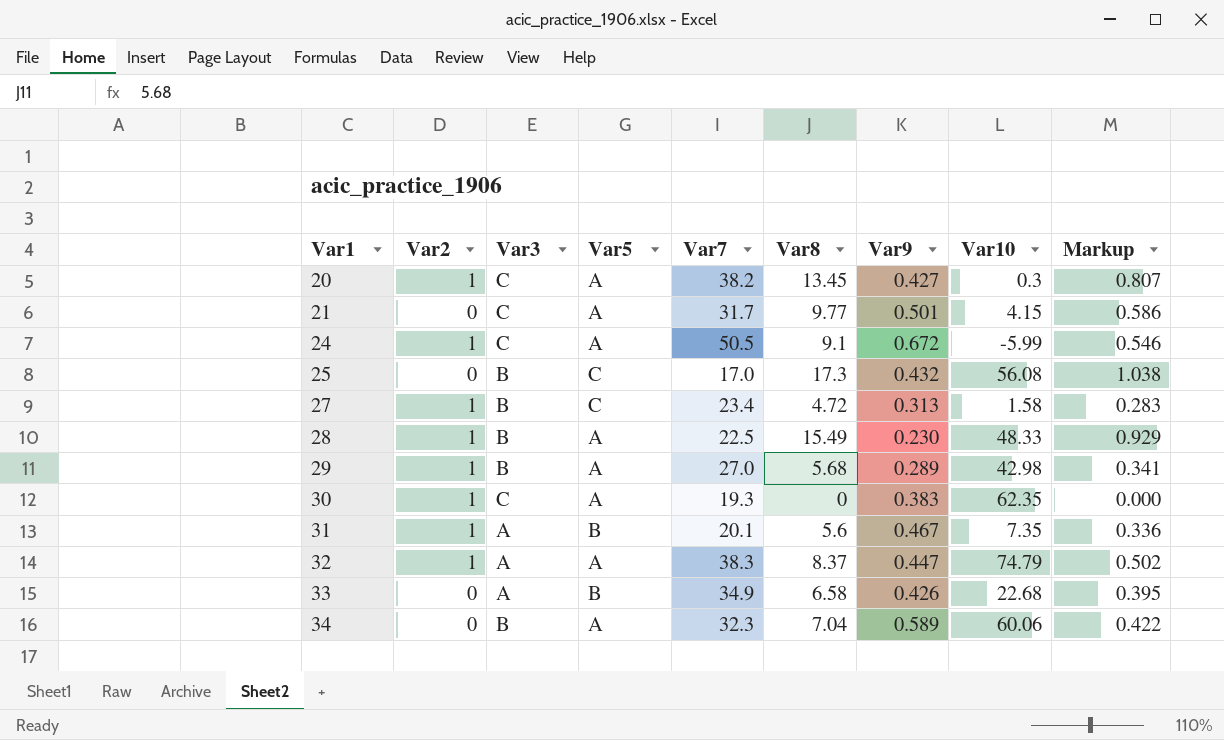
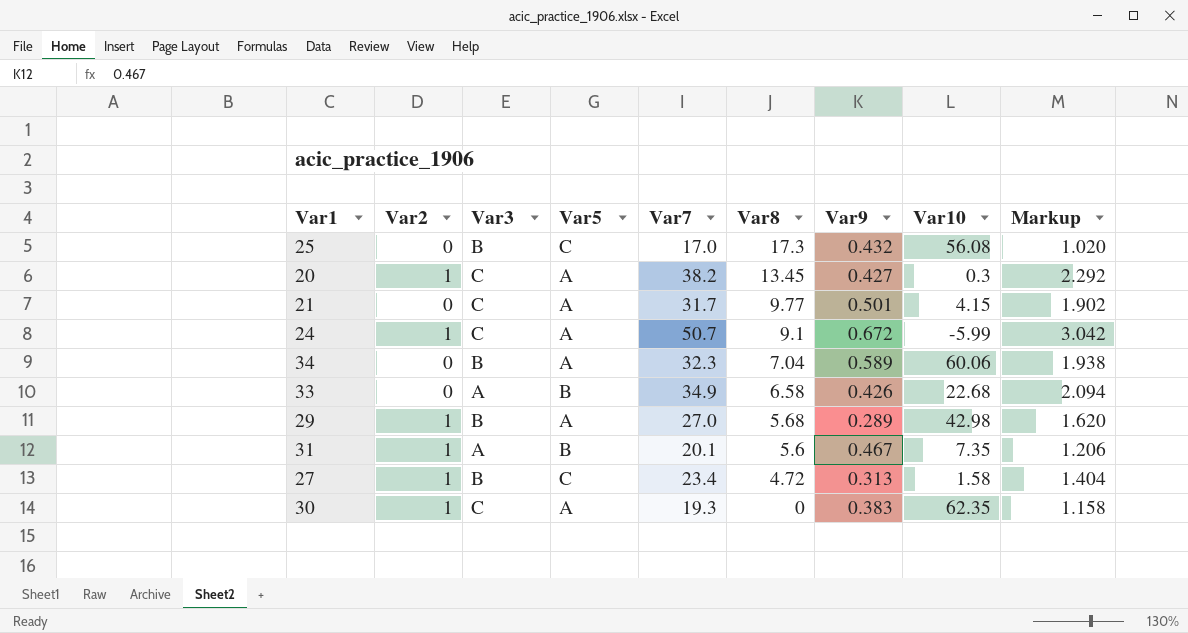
row order: Var1 ascending -> Var8 descending
column Markup | formula: [Var8] * 0.06 -> [Var7] * 0.06
row 28: 1 | B | A | 22.5 | 15.49 | 0.230 | 48.33 | 0.929 -> none
row 32: 1 | A | A | 38.3 | 8.37 | 0.447 | 74.79 | 0.502 -> none
24 | Var7: 50.5 -> 50.7

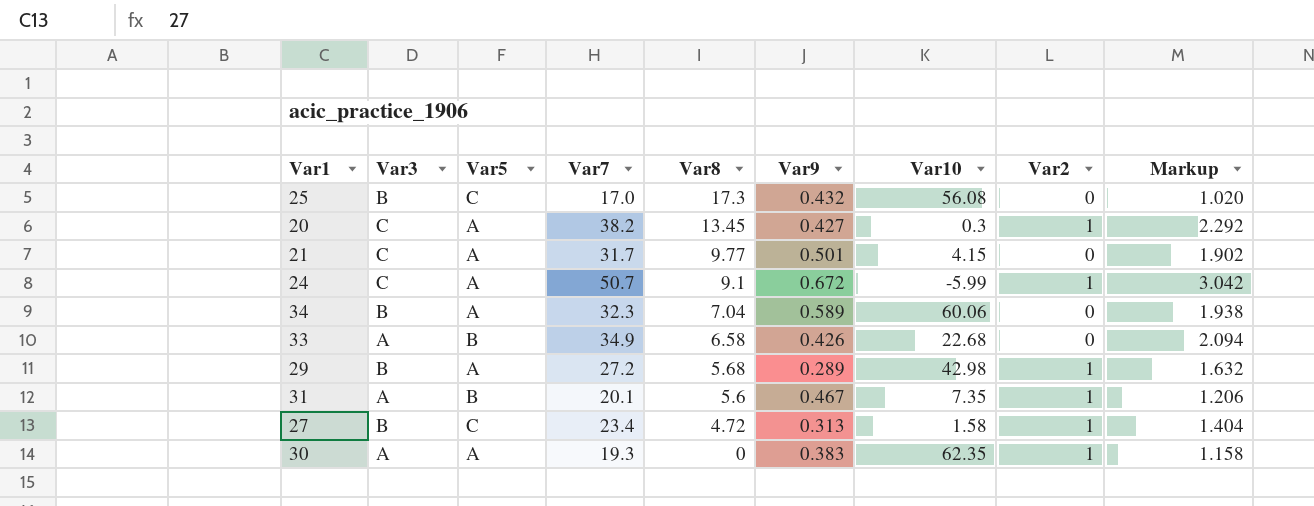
column Var2 | position: 2 -> 8
29 | Var7: 27.0 -> 27.2
29 | Markup: 1.620 -> 1.632
30 | Var3: C -> A

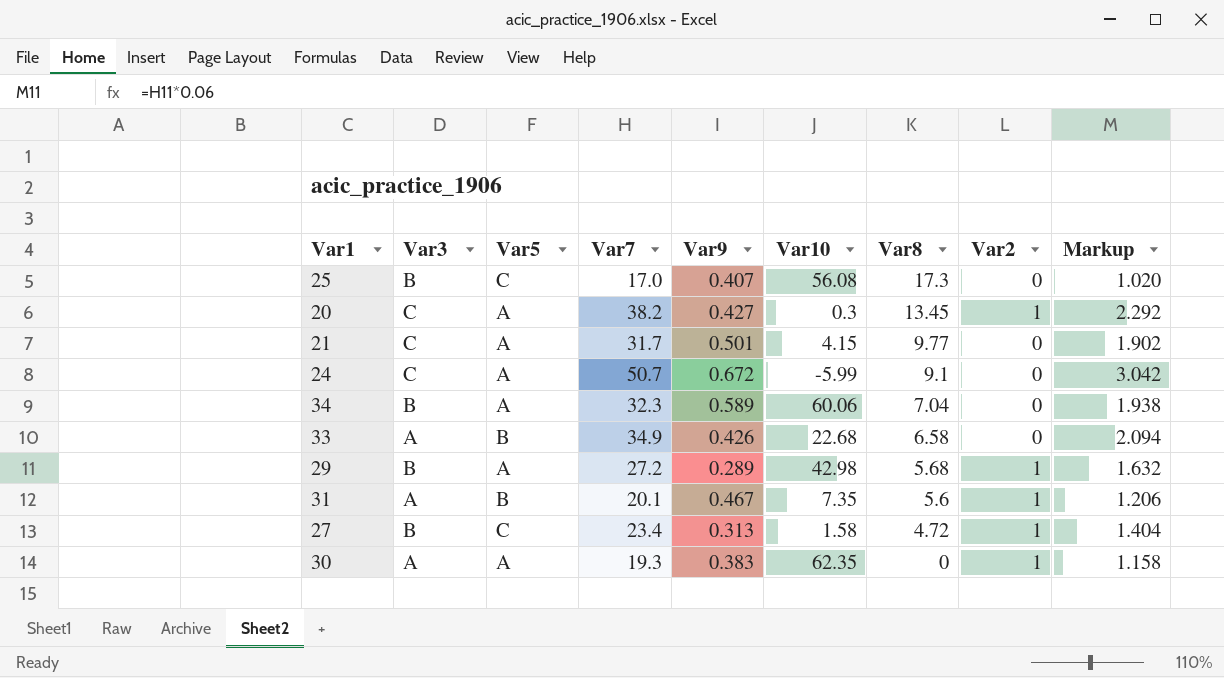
column Var8 | position: 5 -> 7
25 | Var9: 0.432 -> 0.407
24 | Var2: 1 -> 0

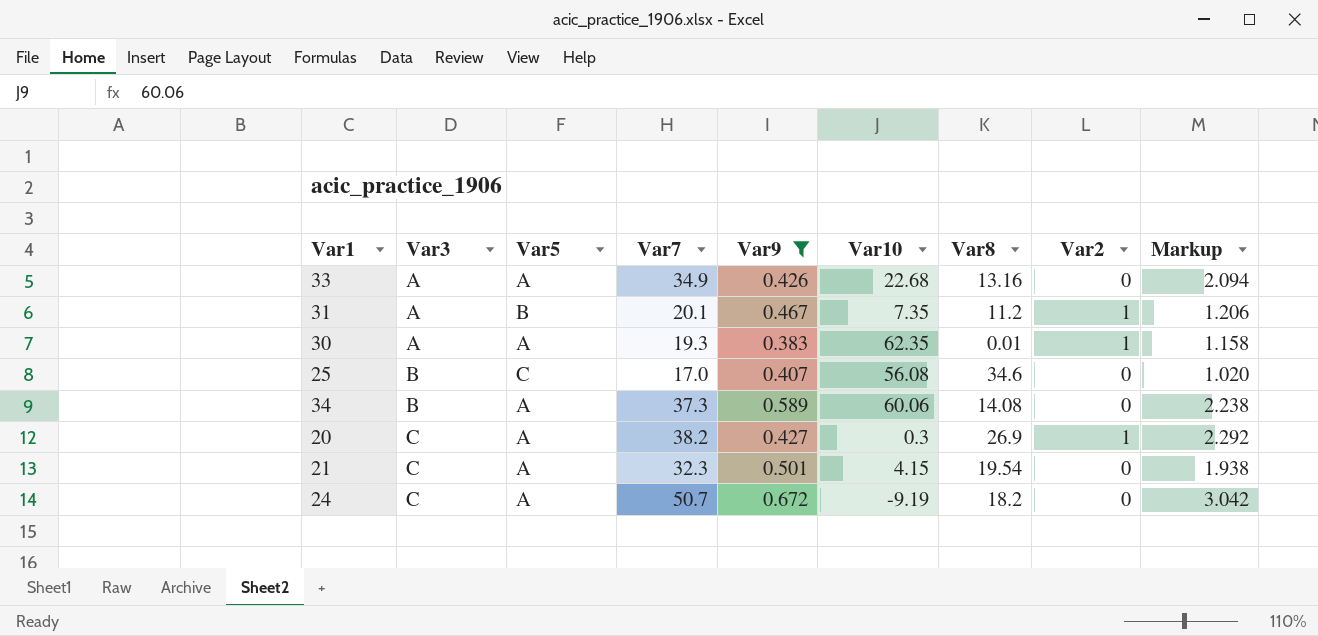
filter: none -> Var9 >= 0.383
row order: Var8 descending -> Var3 ascending
33 | Var5: B -> A
33 | Var8: 6.58 -> 13.16
31 | Var8: 5.6 -> 11.2
30 | Var8: 0 -> 0.01
25 | Var8: 17.3 -> 34.6
34 | Var7: 32.3 -> 37.3
34 | Var8: 7.04 -> 14.08
34 | Markup: 1.938 -> 2.238
20 | Var8: 13.45 -> 26.9
21 | Var7: 31.7 -> 32.3
21 | Var8: 9.77 -> 19.54
21 | Markup: 1.902 -> 1.938
24 | Var10: -5.99 -> -9.19
24 | Var8: 9.1 -> 18.2

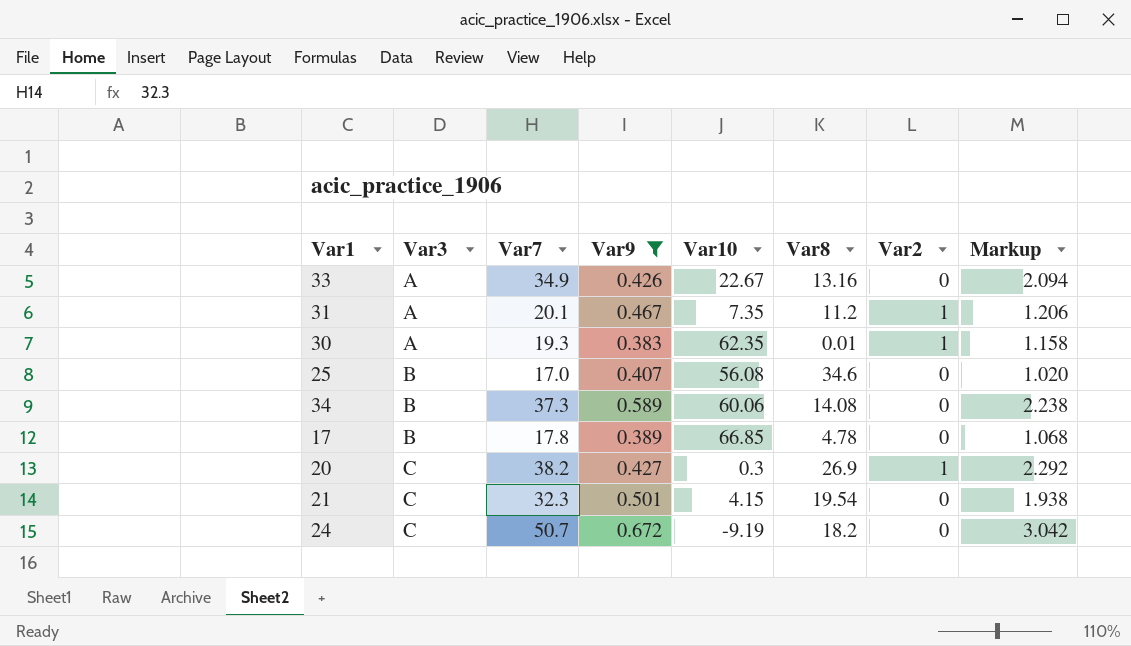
column Var5 | position: 3 -> none
33 | Var10: 22.68 -> 22.67
row 17: none -> B | 17.8 | 0.389 | 66.85 | 4.78 | 0 | 1.068

